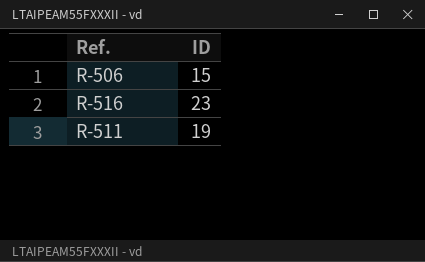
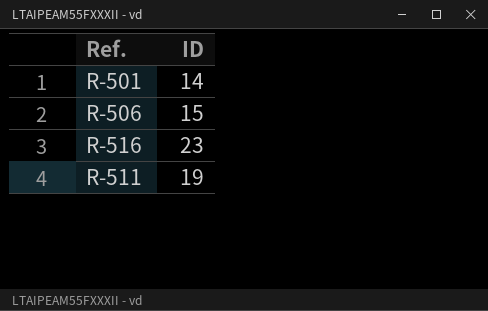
row R-501: none -> 14

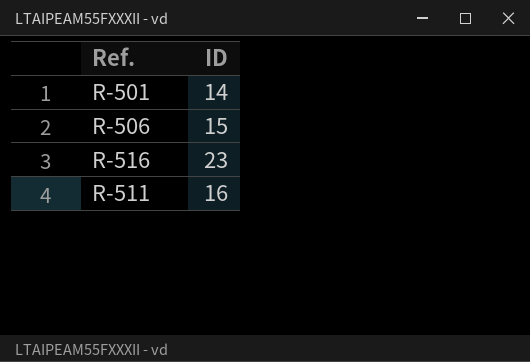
R-511 | ID: 19 -> 16

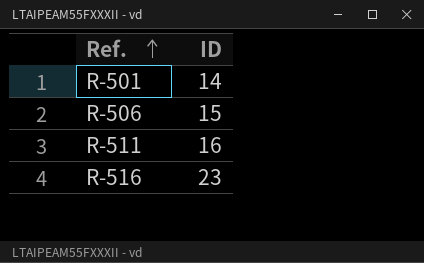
row order: none -> Ref. ascending

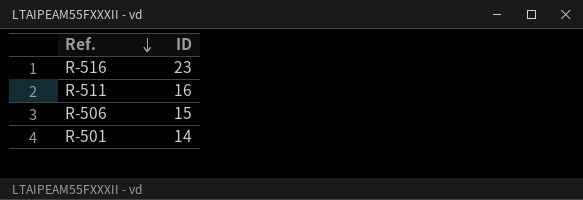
row order: Ref. ascending -> Ref. descending

